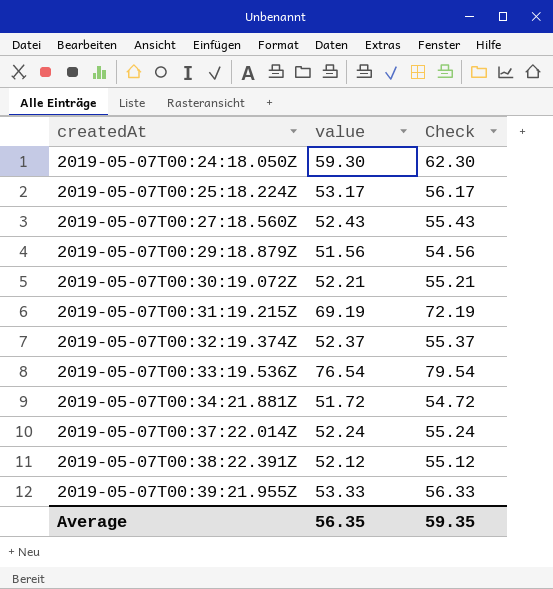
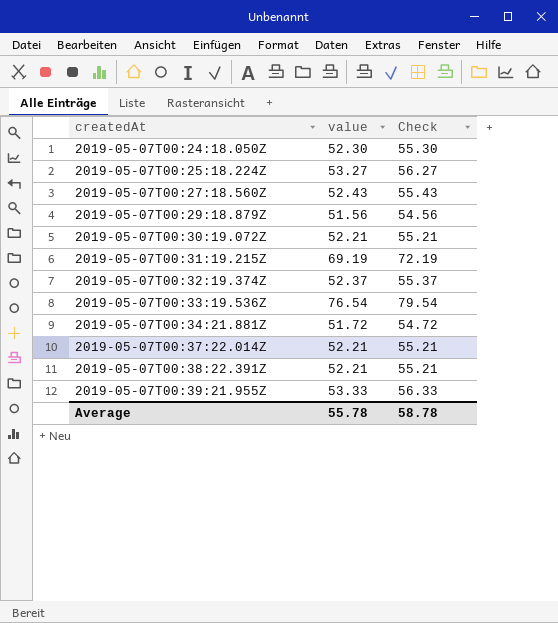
2019-05-07T00:24:18.050Z | value: 59.30 -> 52.30
2019-05-07T00:24:18.050Z | Check: 62.30 -> 55.30
2019-05-07T00:25:18.224Z | value: 53.17 -> 53.27
2019-05-07T00:25:18.224Z | Check: 56.17 -> 56.27
2019-05-07T00:37:22.014Z | value: 52.24 -> 52.21
2019-05-07T00:37:22.014Z | Check: 55.24 -> 55.21
2019-05-07T00:38:22.391Z | value: 52.12 -> 52.21
2019-05-07T00:38:22.391Z | Check: 55.12 -> 55.21
Average | value: 56.35 -> 55.78
Average | Check: 59.35 -> 58.78

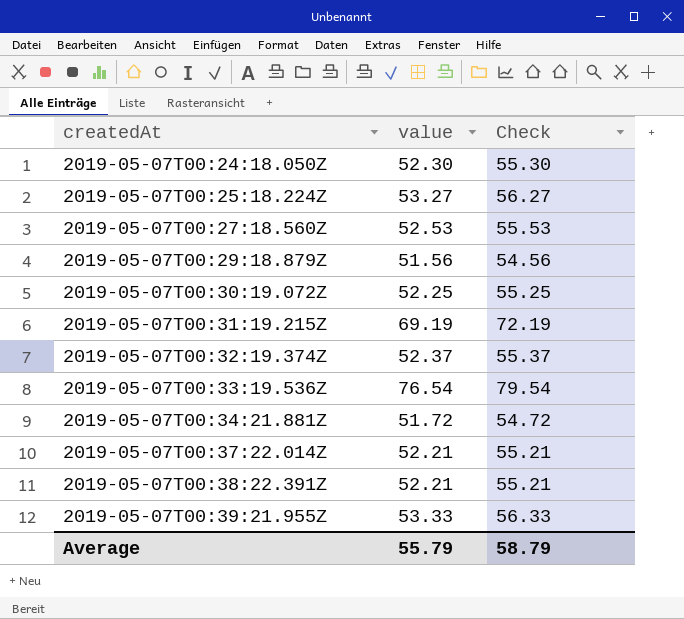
2019-05-07T00:27:18.560Z | value: 52.43 -> 52.53
2019-05-07T00:27:18.560Z | Check: 55.43 -> 55.53
2019-05-07T00:30:19.072Z | value: 52.21 -> 52.25
2019-05-07T00:30:19.072Z | Check: 55.21 -> 55.25
Average | value: 55.78 -> 55.79
Average | Check: 58.78 -> 58.79

